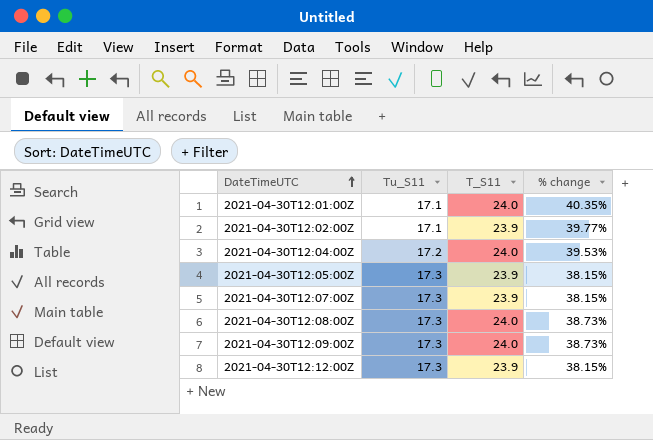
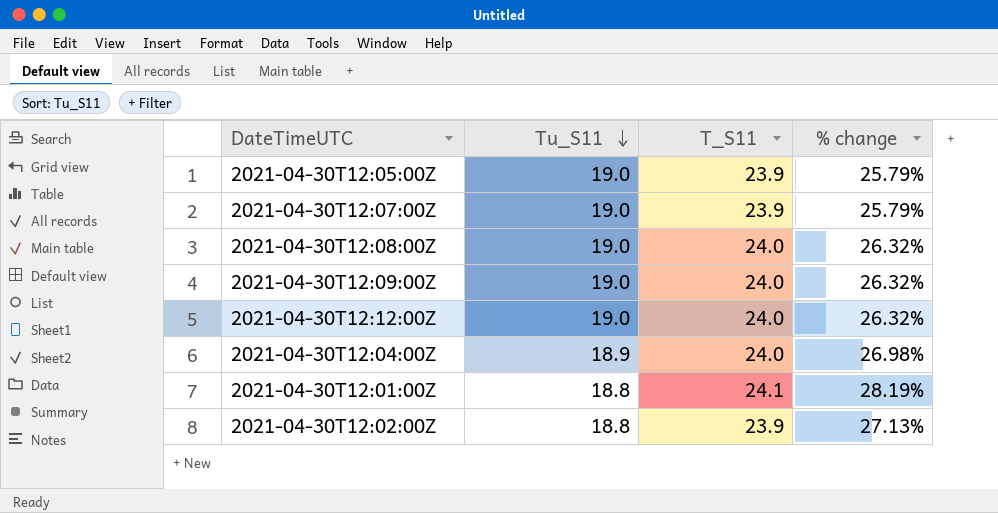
row order: DateTimeUTC ascending -> Tu_S11 descending
2021-04-30T12:05:00Z | Tu_S11: 17.3 -> 19.0
2021-04-30T12:05:00Z | % change: 38.15% -> 25.79%
2021-04-30T12:07:00Z | Tu_S11: 17.3 -> 19.0
2021-04-30T12:07:00Z | % change: 38.15% -> 25.79%
2021-04-30T12:08:00Z | Tu_S11: 17.3 -> 19.0
2021-04-30T12:08:00Z | % change: 38.73% -> 26.32%
2021-04-30T12:09:00Z | Tu_S11: 17.3 -> 19.0
2021-04-30T12:09:00Z | % change: 38.73% -> 26.32%
2021-04-30T12:12:00Z | Tu_S11: 17.3 -> 19.0
2021-04-30T12:12:00Z | T_S11: 23.9 -> 24.0
2021-04-30T12:12:00Z | % change: 38.15% -> 26.32%
2021-04-30T12:04:00Z | Tu_S11: 17.2 -> 18.9
2021-04-30T12:04:00Z | % change: 39.53% -> 26.98%
2021-04-30T12:01:00Z | Tu_S11: 17.1 -> 18.8
2021-04-30T12:01:00Z | T_S11: 24.0 -> 24.1
2021-04-30T12:01:00Z | % change: 40.35% -> 28.19%
2021-04-30T12:02:00Z | Tu_S11: 17.1 -> 18.8
2021-04-30T12:02:00Z | % change: 39.77% -> 27.13%

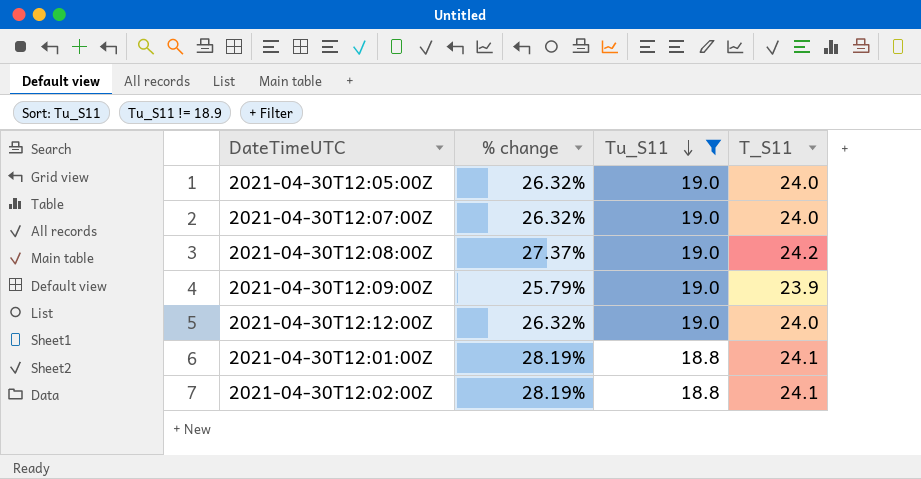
filter: none -> Tu_S11 != 18.9
column % change | position: 4 -> 2
2021-04-30T12:05:00Z | % change: 25.79% -> 26.32%
2021-04-30T12:05:00Z | T_S11: 23.9 -> 24.0
2021-04-30T12:07:00Z | % change: 25.79% -> 26.32%
2021-04-30T12:07:00Z | T_S11: 23.9 -> 24.0
2021-04-30T12:08:00Z | % change: 26.32% -> 27.37%
2021-04-30T12:08:00Z | T_S11: 24.0 -> 24.2
2021-04-30T12:09:00Z | % change: 26.32% -> 25.79%
2021-04-30T12:09:00Z | T_S11: 24.0 -> 23.9
2021-04-30T12:02:00Z | % change: 27.13% -> 28.19%
2021-04-30T12:02:00Z | T_S11: 23.9 -> 24.1

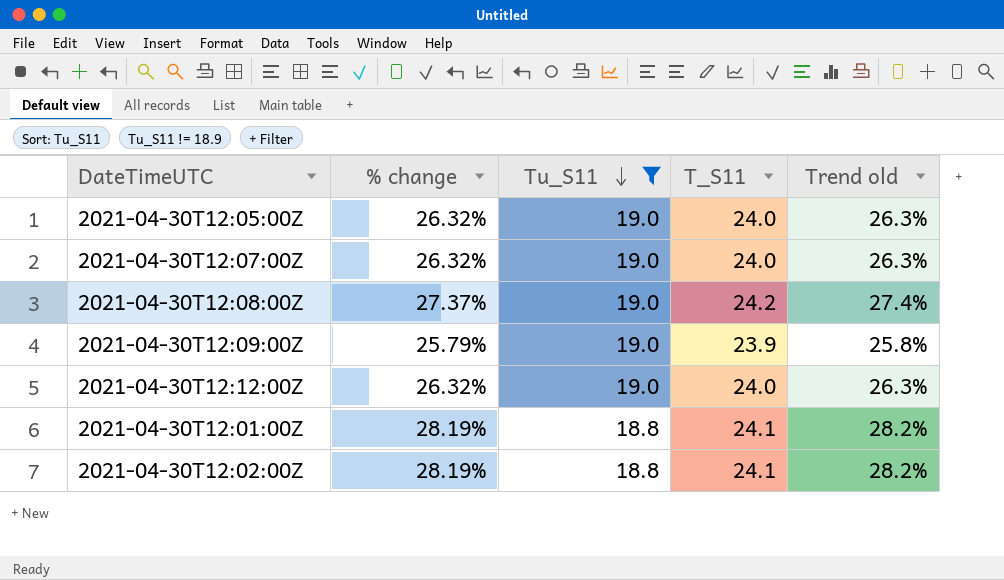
column Trend old | formula: none -> ([T_S11] - [Tu_S11]) / [Tu_S11]

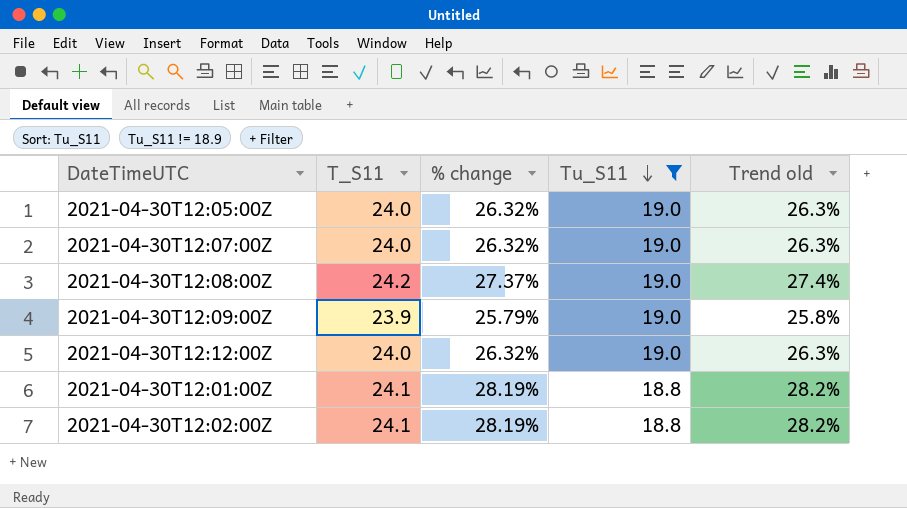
column T_S11 | position: 4 -> 2

